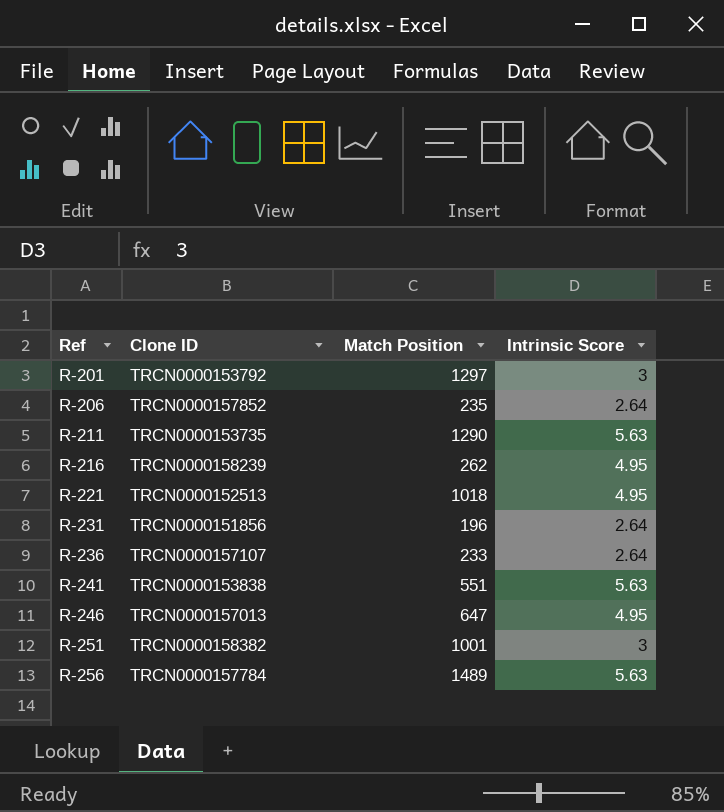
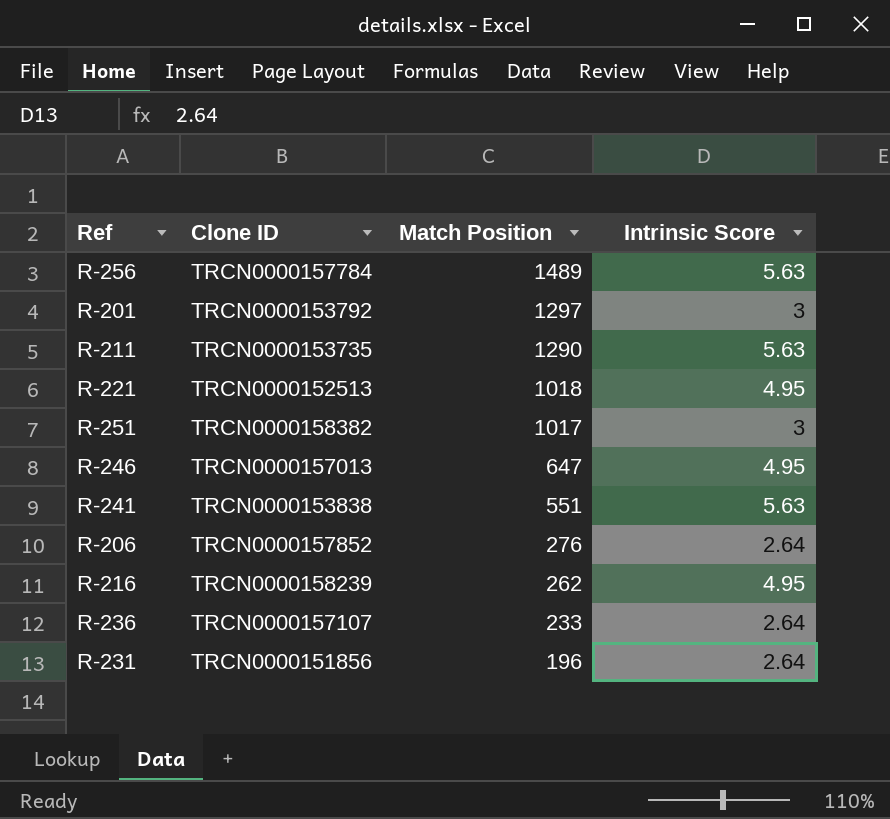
row order: Ref ascending -> Match Position descending
R-251 | Match Position: 1001 -> 1017
R-206 | Match Position: 235 -> 276

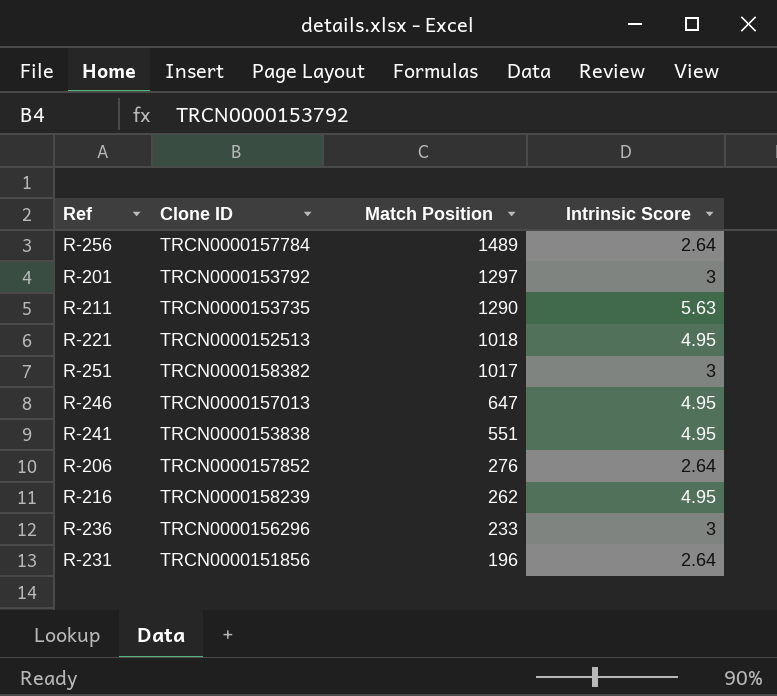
R-256 | Intrinsic Score: 5.63 -> 2.64
R-241 | Intrinsic Score: 5.63 -> 4.95
R-236 | Clone ID: TRCN0000157107 -> TRCN0000156296
R-236 | Intrinsic Score: 2.64 -> 3

